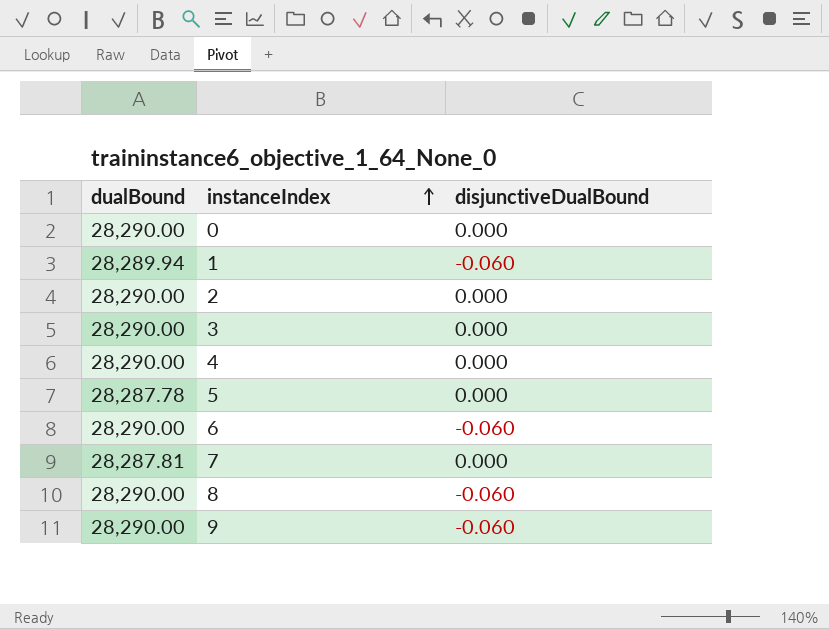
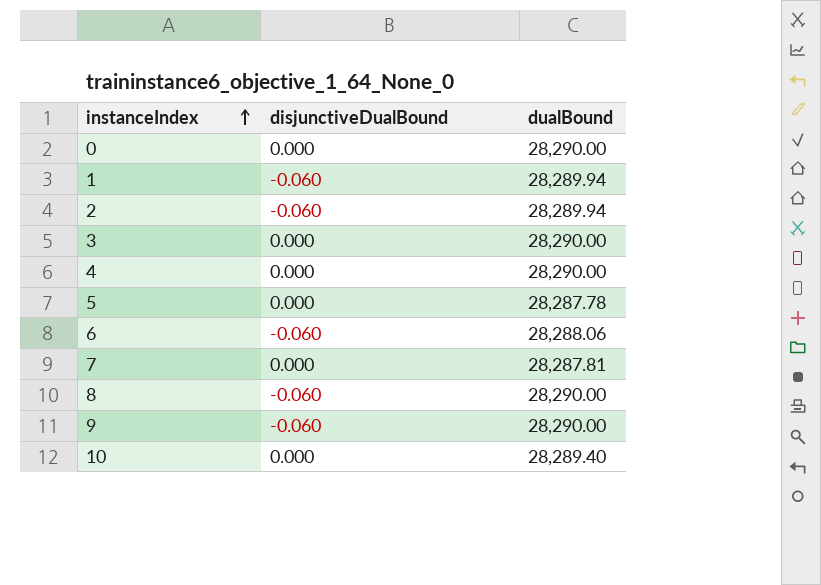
column dualBound | position: 1 -> 3
2 | disjunctiveDualBound: 0.000 -> -0.060
2 | dualBound: 28,290.00 -> 28,289.94
6 | dualBound: 28,290.00 -> 28,288.06
row 10: none -> 0.000 | 28,289.40

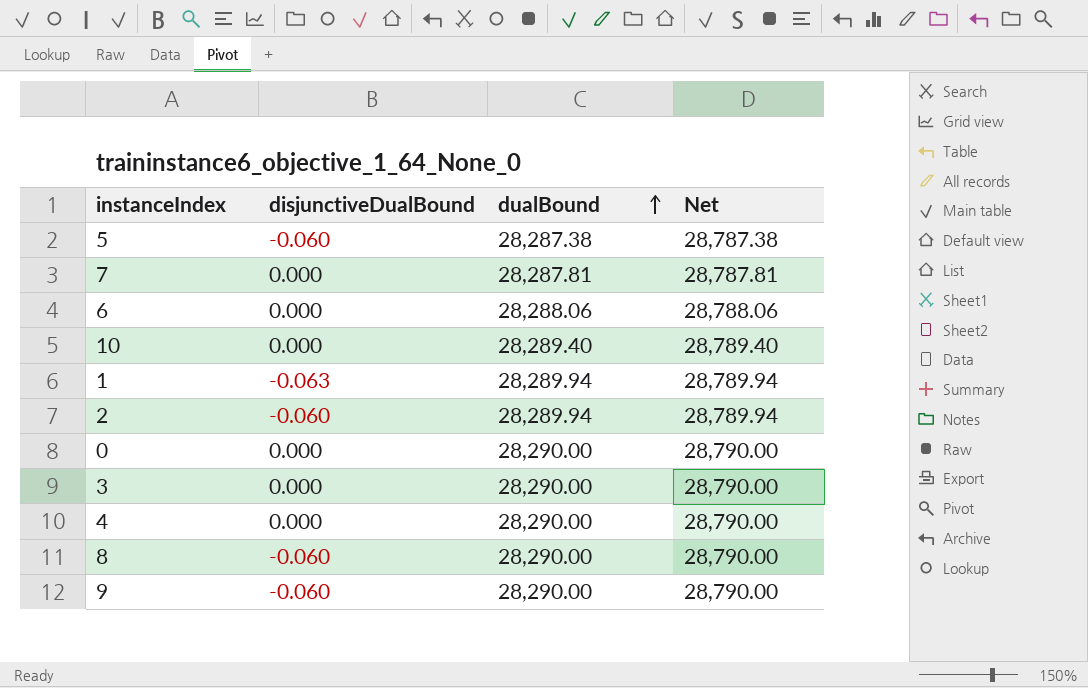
row order: instanceIndex ascending -> dualBound ascending
column Net | formula: none -> [dualBound] + 500
5 | disjunctiveDualBound: 0.000 -> -0.060
5 | dualBound: 28,287.78 -> 28,287.38
6 | disjunctiveDualBound: -0.060 -> 0.000
1 | disjunctiveDualBound: -0.060 -> -0.063

